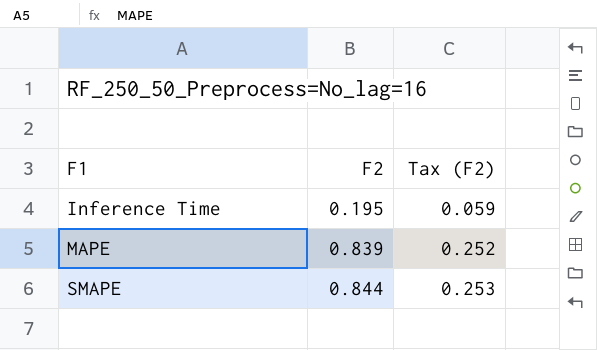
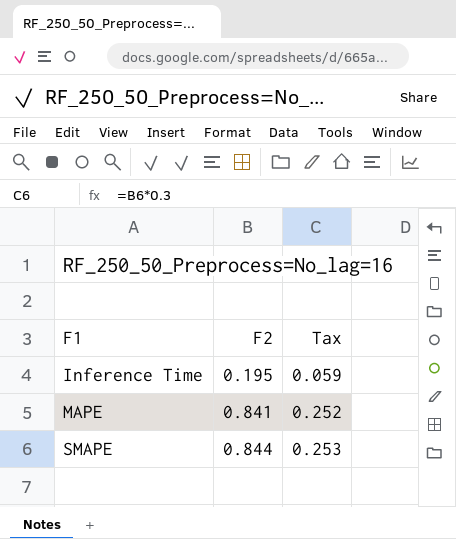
column name: Tax (F2) -> Tax
MAPE | F2: 0.839 -> 0.841

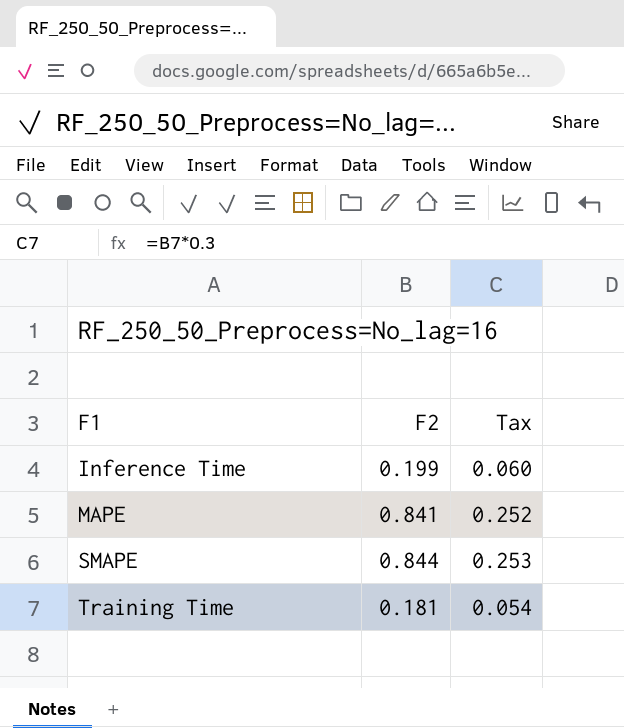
Inference Time | F2: 0.195 -> 0.199
Inference Time | Tax: 0.059 -> 0.060
row Training Time: none -> 0.181 | 0.054

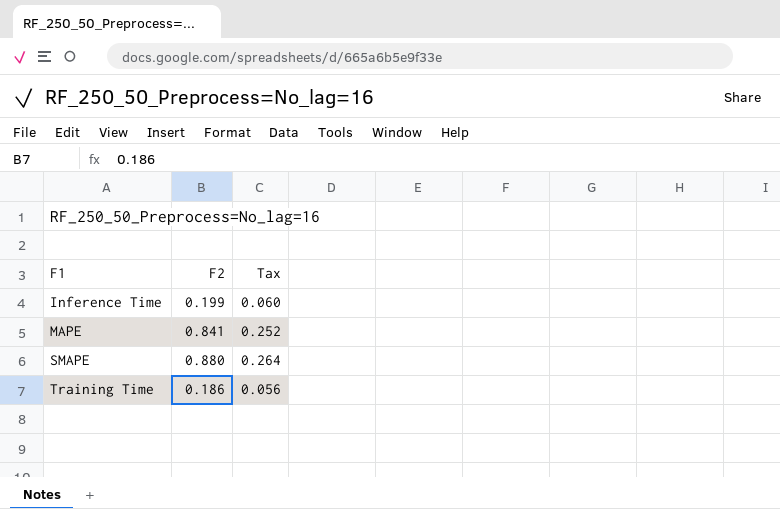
SMAPE | F2: 0.844 -> 0.880
SMAPE | Tax: 0.253 -> 0.264
Training Time | F2: 0.181 -> 0.186
Training Time | Tax: 0.054 -> 0.056

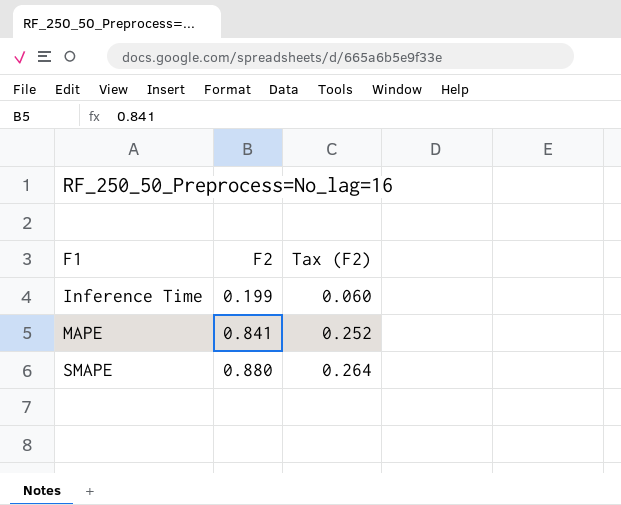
column name: Tax -> Tax (F2)
row Training Time: 0.186 | 0.056 -> none

